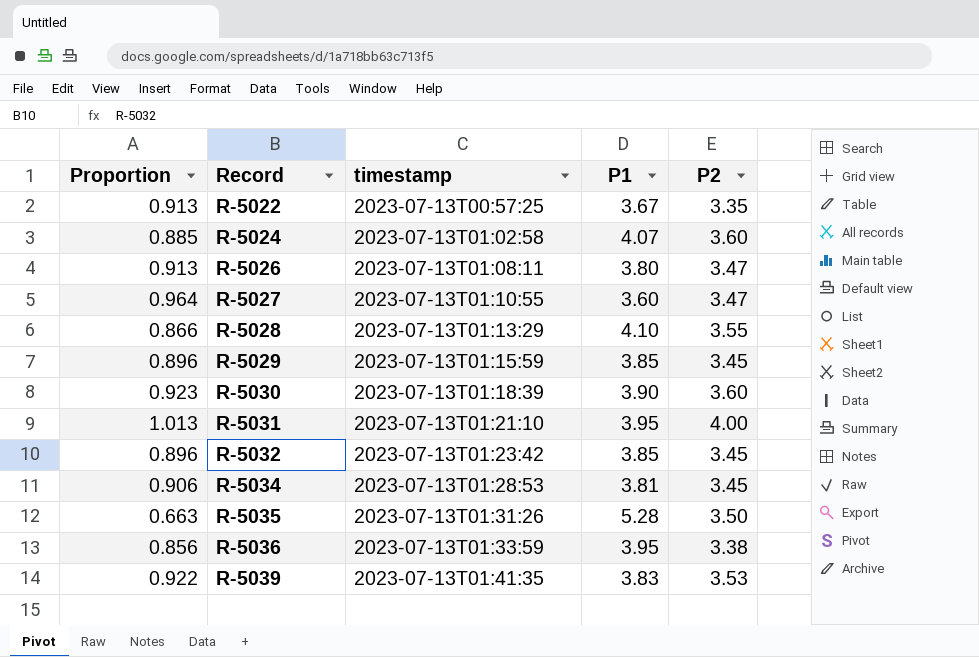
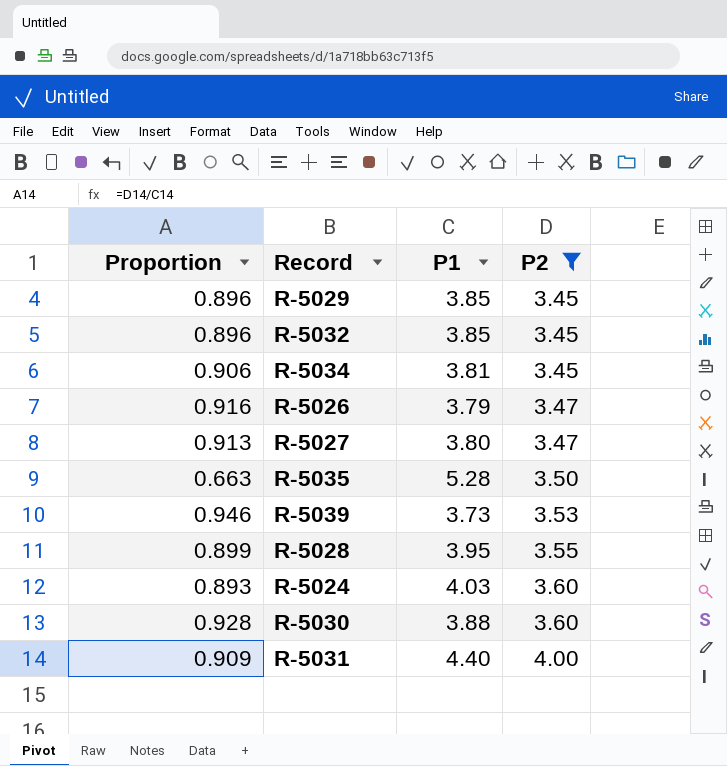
filter: none -> P2 >= 3.45
row order: Record ascending -> P2 ascending
column timestamp | position: 3 -> none
R-5026 | Proportion: 0.913 -> 0.916
R-5026 | P1: 3.80 -> 3.79
R-5027 | Proportion: 0.964 -> 0.913
R-5027 | P1: 3.60 -> 3.80
R-5039 | Proportion: 0.922 -> 0.946
R-5039 | P1: 3.83 -> 3.73
R-5028 | Proportion: 0.866 -> 0.899
R-5028 | P1: 4.10 -> 3.95
R-5024 | Proportion: 0.885 -> 0.893
R-5024 | P1: 4.07 -> 4.03
R-5030 | Proportion: 0.923 -> 0.928
R-5030 | P1: 3.90 -> 3.88
R-5031 | Proportion: 1.013 -> 0.909
R-5031 | P1: 3.95 -> 4.40

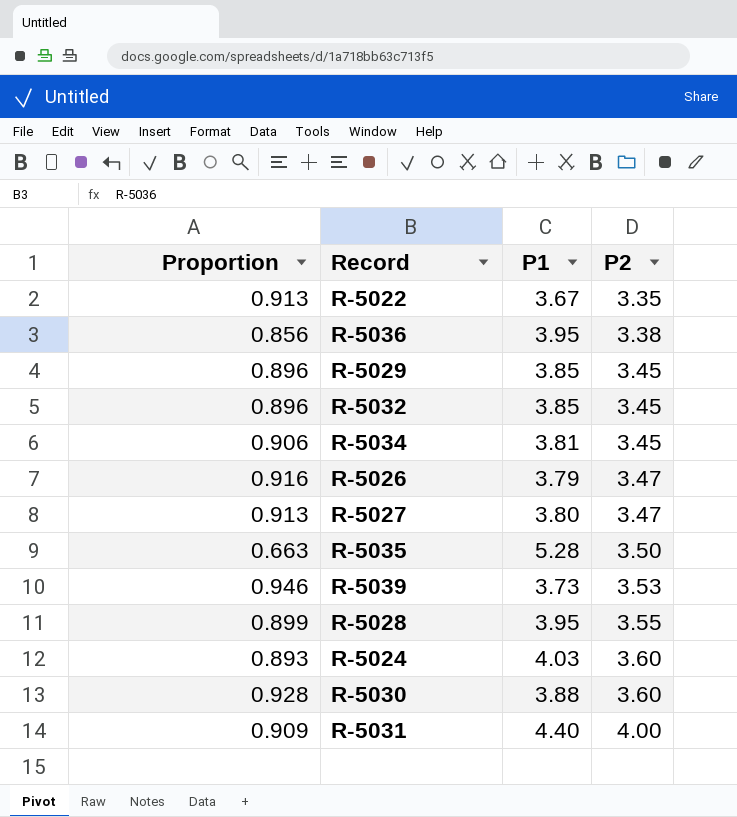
filter: P2 >= 3.45 -> none

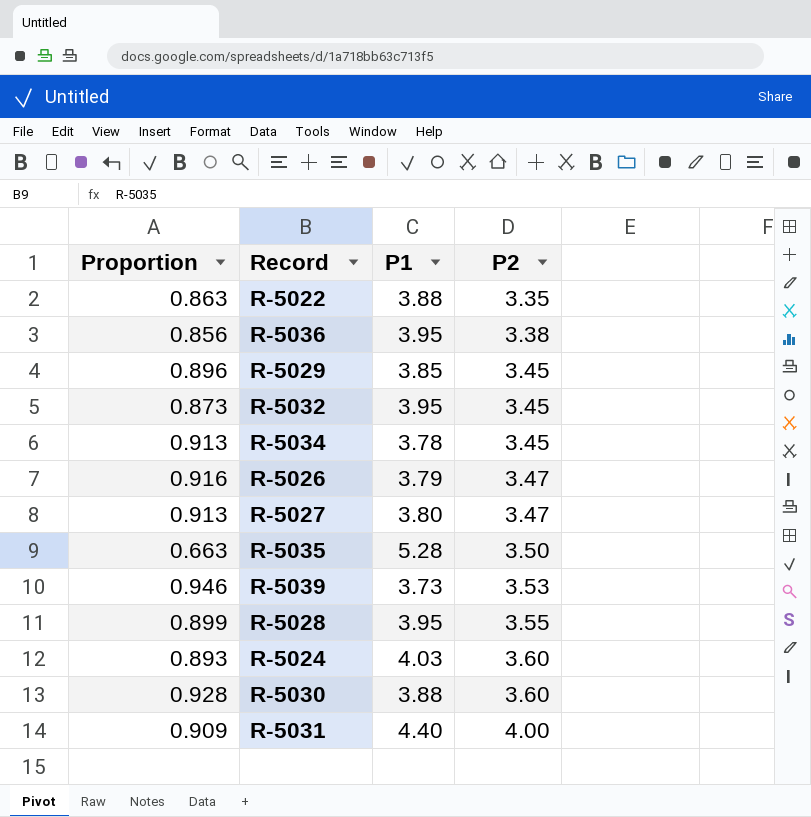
R-5022 | Proportion: 0.913 -> 0.863
R-5022 | P1: 3.67 -> 3.88
R-5032 | Proportion: 0.896 -> 0.873
R-5032 | P1: 3.85 -> 3.95
R-5034 | Proportion: 0.906 -> 0.913
R-5034 | P1: 3.81 -> 3.78

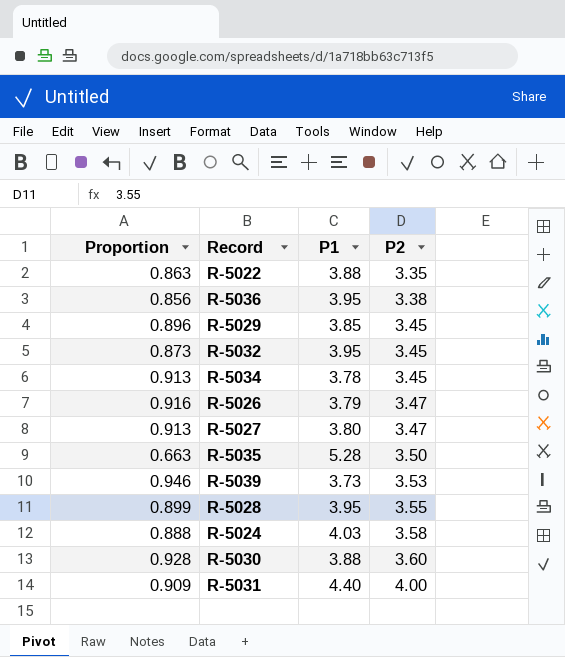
R-5024 | Proportion: 0.893 -> 0.888
R-5024 | P2: 3.60 -> 3.58

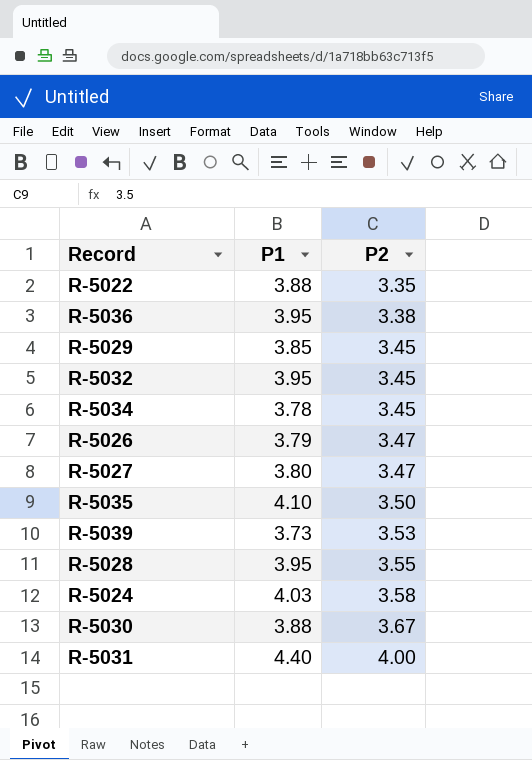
column Proportion | formula: [P2] / [P1] -> none
R-5035 | P1: 5.28 -> 4.10
R-5030 | P2: 3.60 -> 3.67

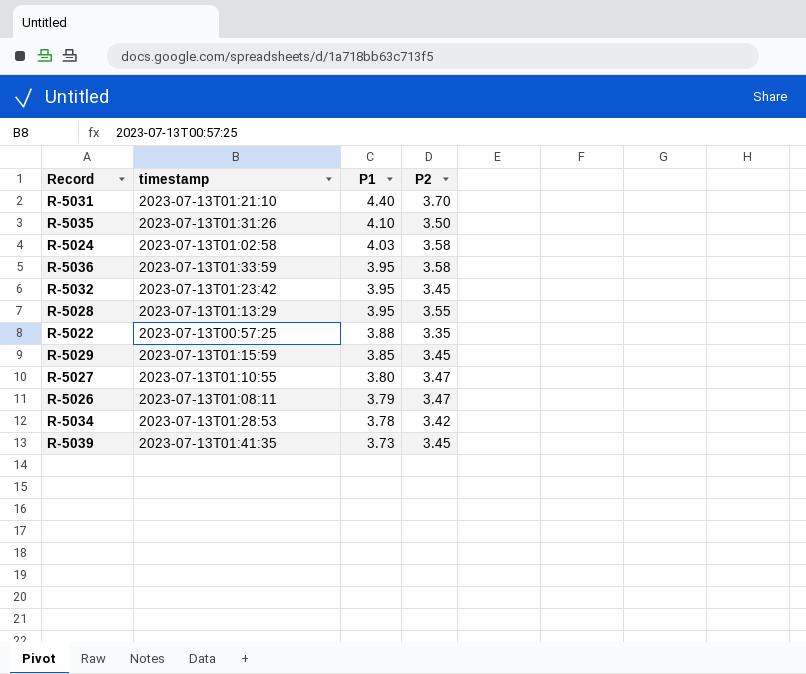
row order: P2 ascending -> P1 descending
column timestamp | position: none -> 2
row R-5030: 3.88 | 3.67 -> none
R-5031 | P2: 4.00 -> 3.70
R-5036 | P2: 3.38 -> 3.58
R-5034 | P2: 3.45 -> 3.42
R-5039 | P2: 3.53 -> 3.45

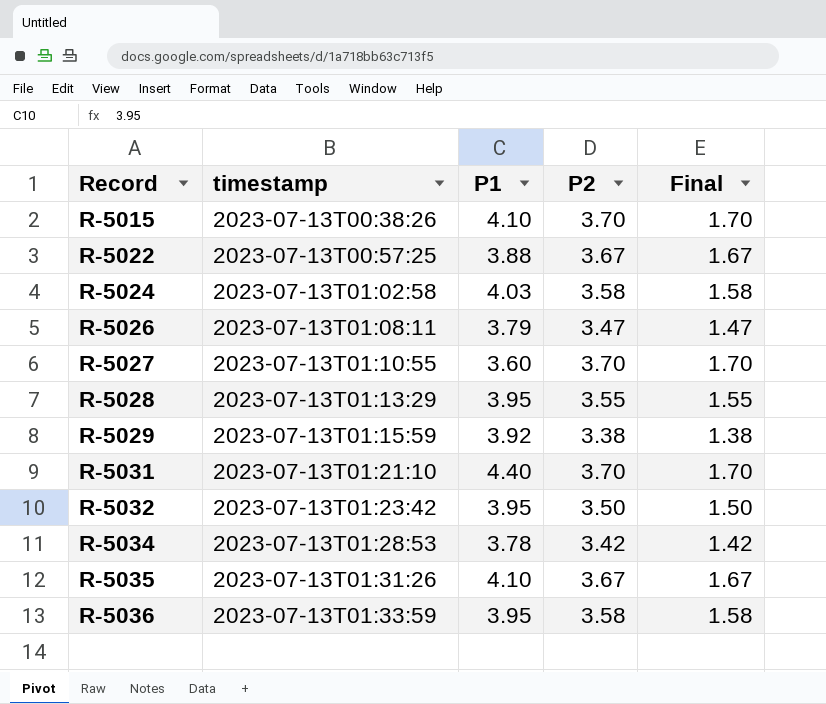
row order: P1 descending -> Record ascending
column Final | formula: none -> [P2] - 2
row R-5039: 2023-07-13T01:41:35 | 3.73 | 3.45 -> none
row R-5015: none -> 2023-07-13T00:38:26 | 4.10 | 3.70 | 1.70
R-5022 | P2: 3.35 -> 3.67
R-5027 | P1: 3.80 -> 3.60
R-5027 | P2: 3.47 -> 3.70
R-5029 | P1: 3.85 -> 3.92
R-5029 | P2: 3.45 -> 3.38
R-5032 | P2: 3.45 -> 3.50
R-5035 | P2: 3.50 -> 3.67

